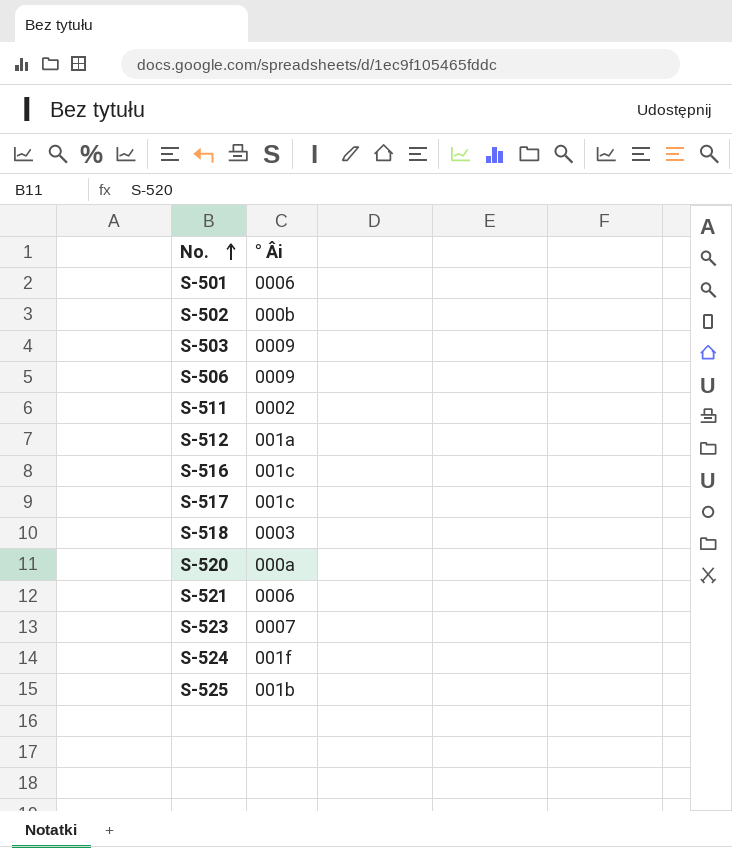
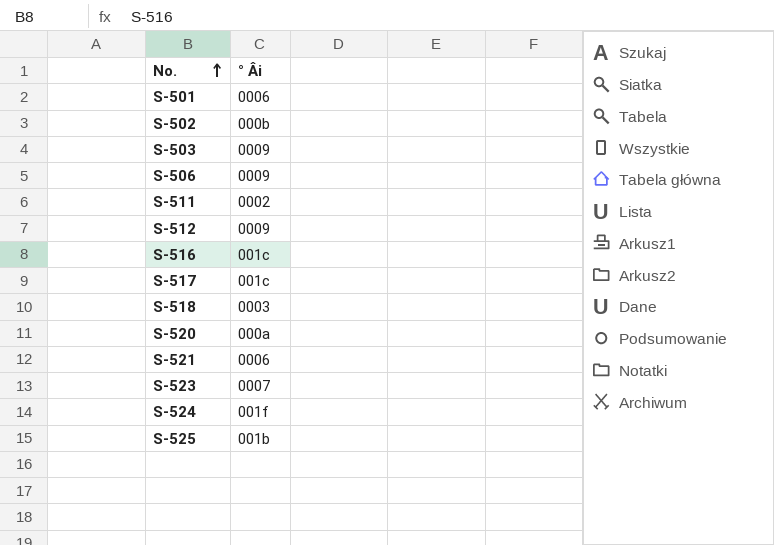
S-512 | ° Âi: 001a -> 0009

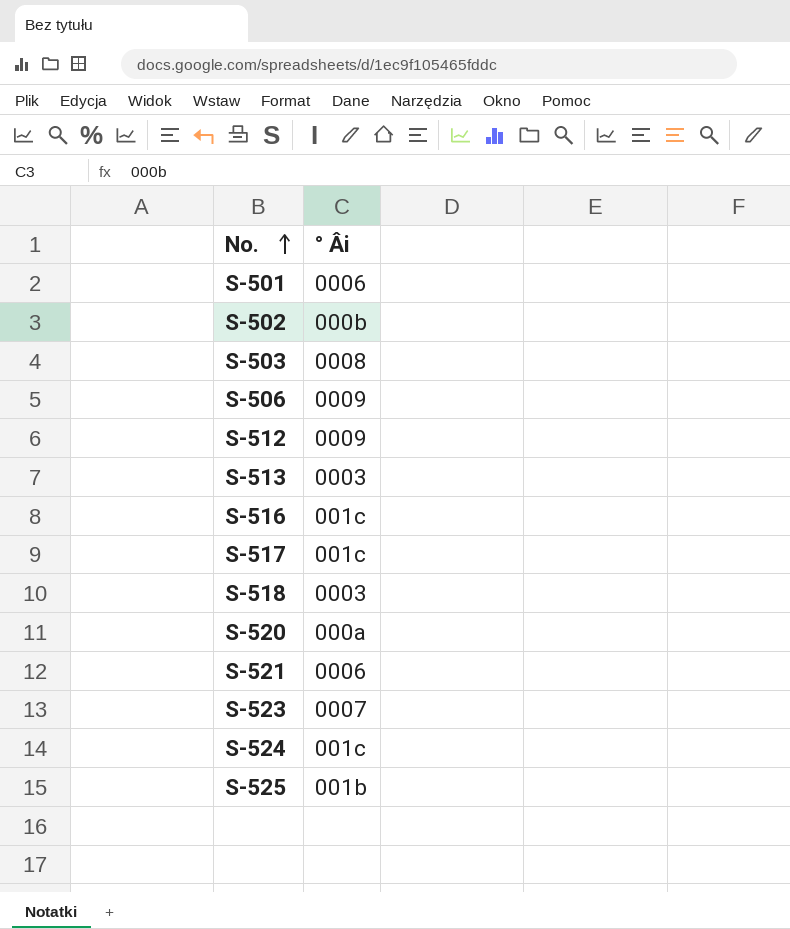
row S-511: 0002 -> none
S-503 | ° Âi: 0009 -> 0008
row S-513: none -> 0003
S-524 | ° Âi: 001f -> 001c

